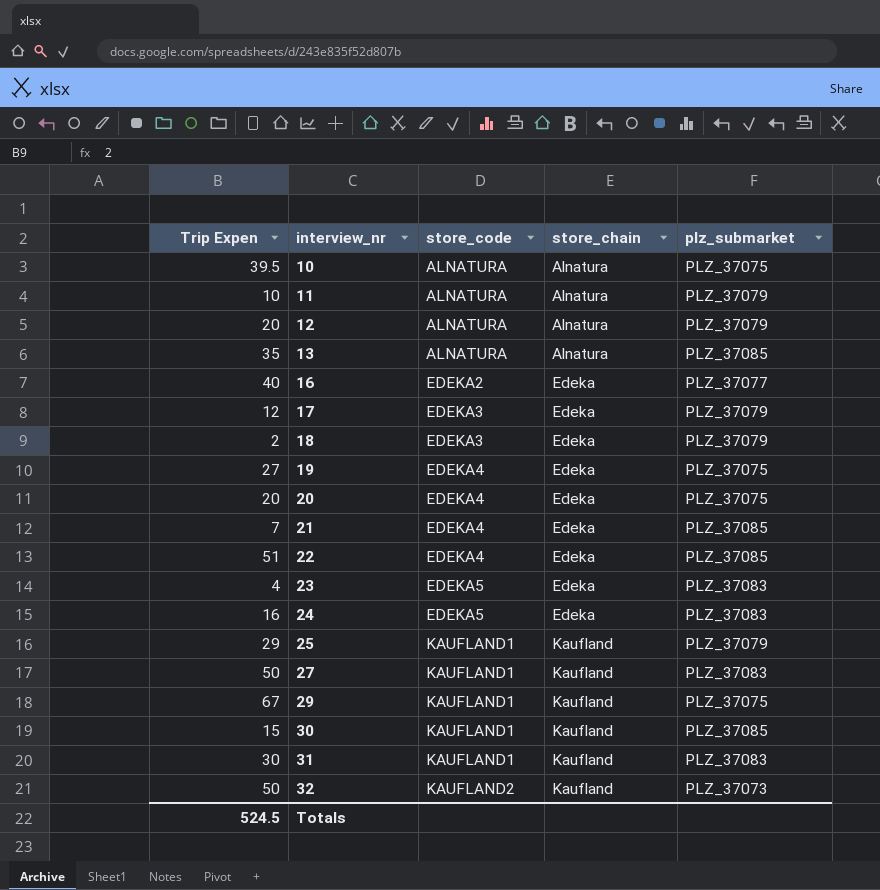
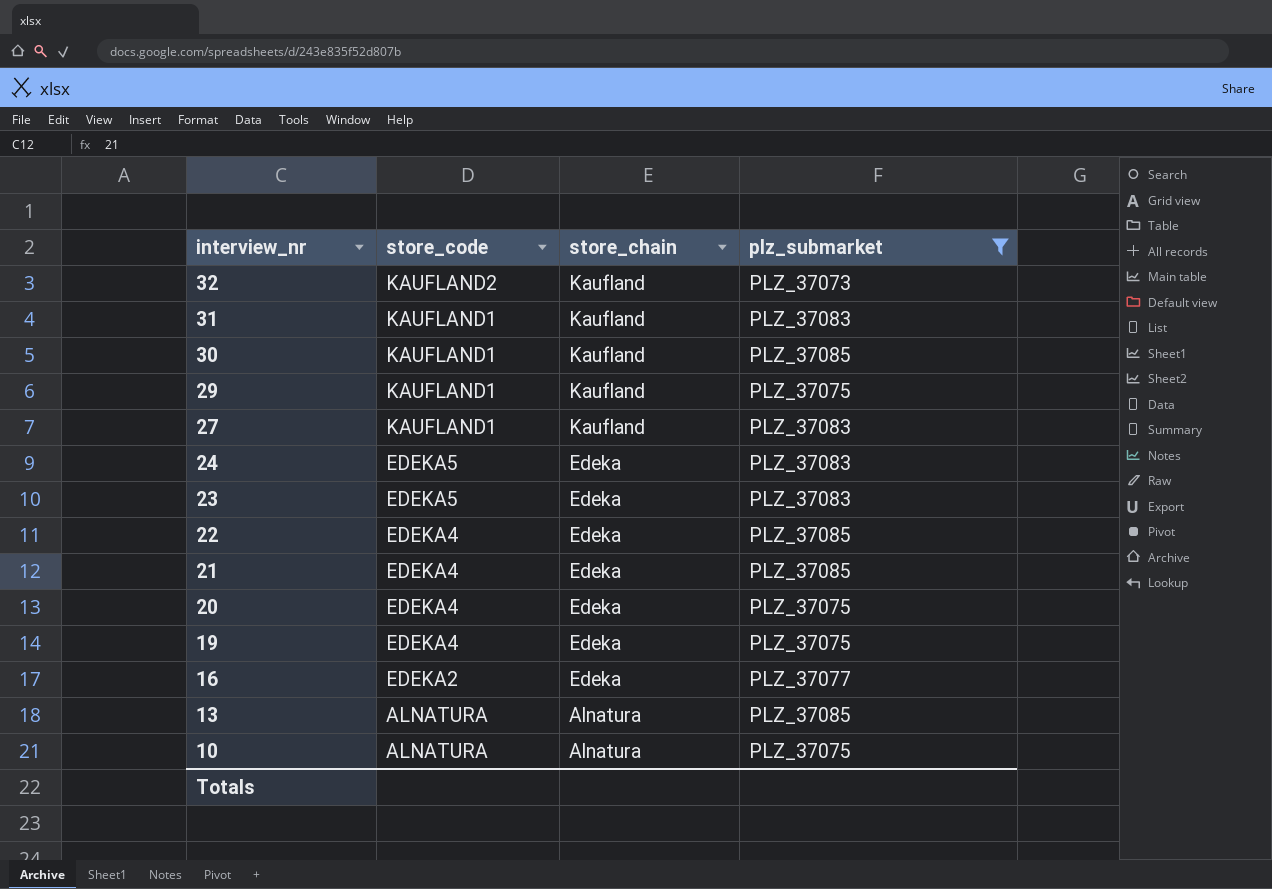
filter: none -> plz_submarket != PLZ_37079
row order: interview_nr ascending -> interview_nr descending
column Trip Expen | position: 1 -> none

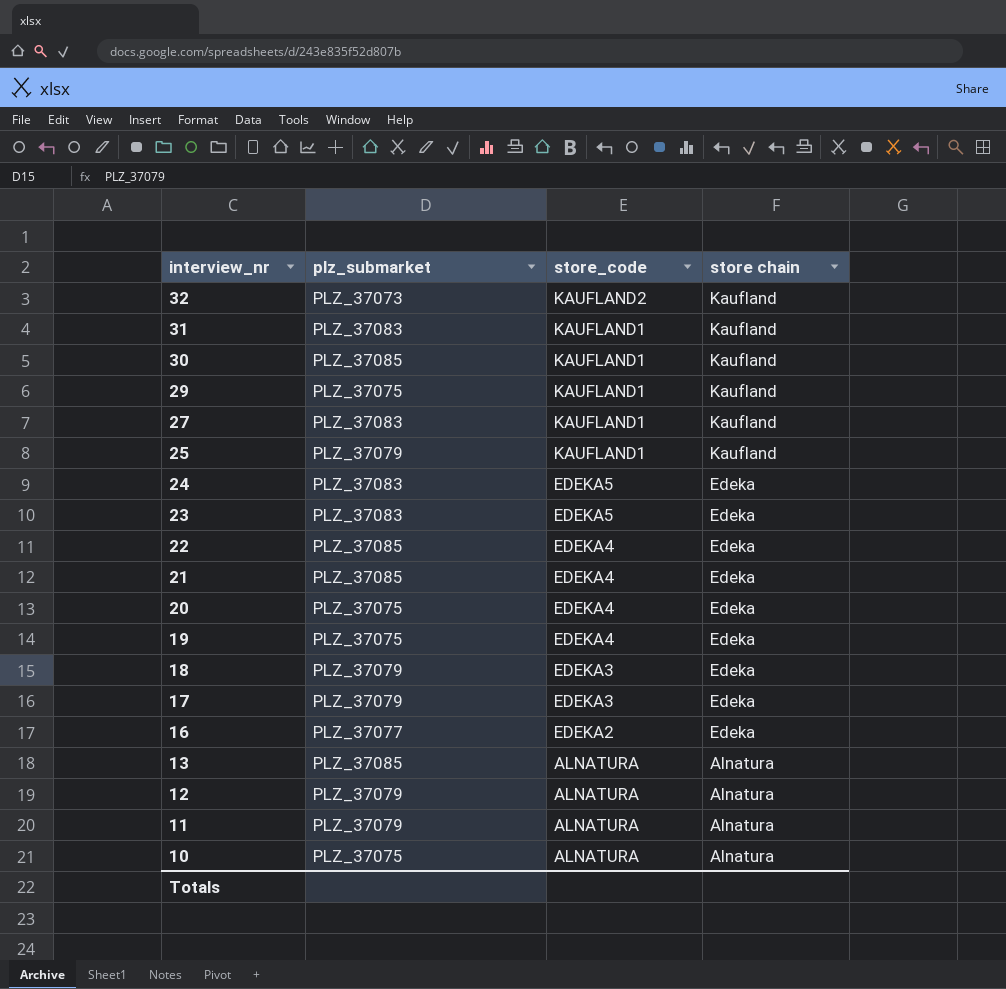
filter: plz_submarket != PLZ_37079 -> none
column plz_submarket | position: 4 -> 2
column name: store_chain -> store chain

